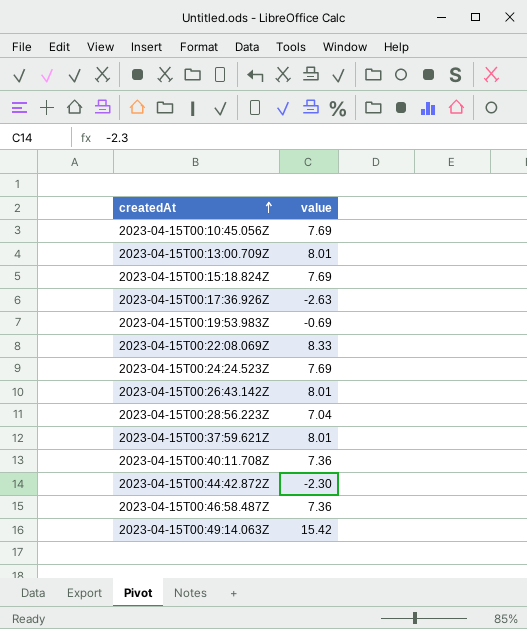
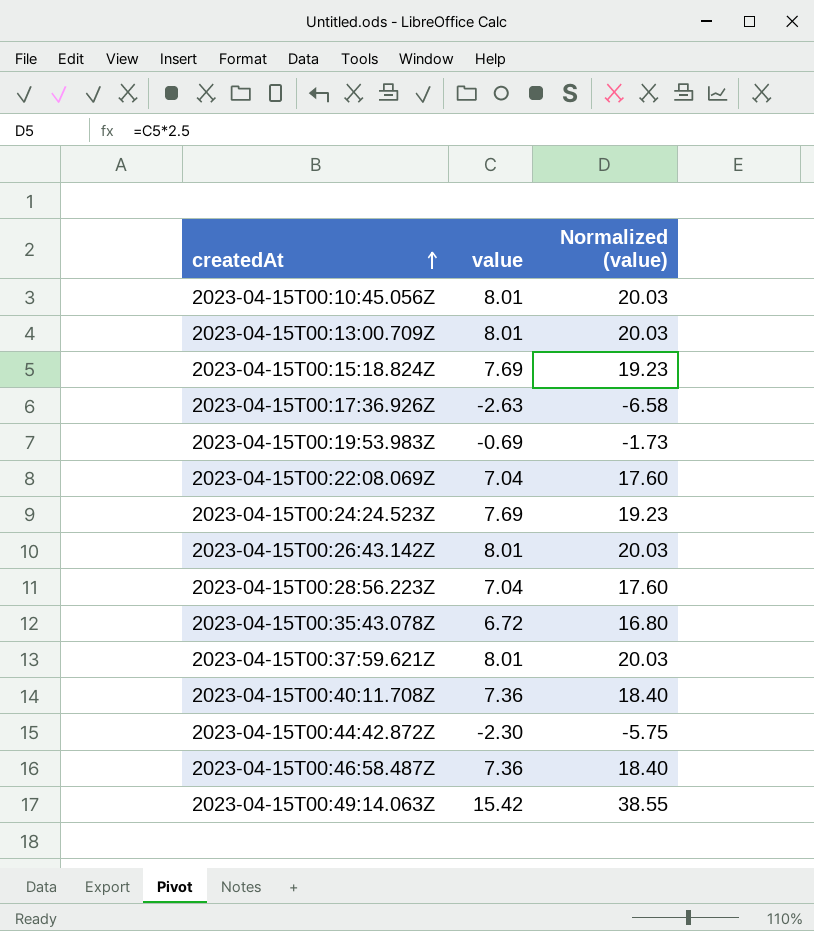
column Normalized (value) | formula: none -> [value] * 2.5
2023-04-15T00:10:45.056Z | value: 7.69 -> 8.01
2023-04-15T00:22:08.069Z | value: 8.33 -> 7.04
row 2023-04-15T00:35:43.078Z: none -> 6.72 | 16.80

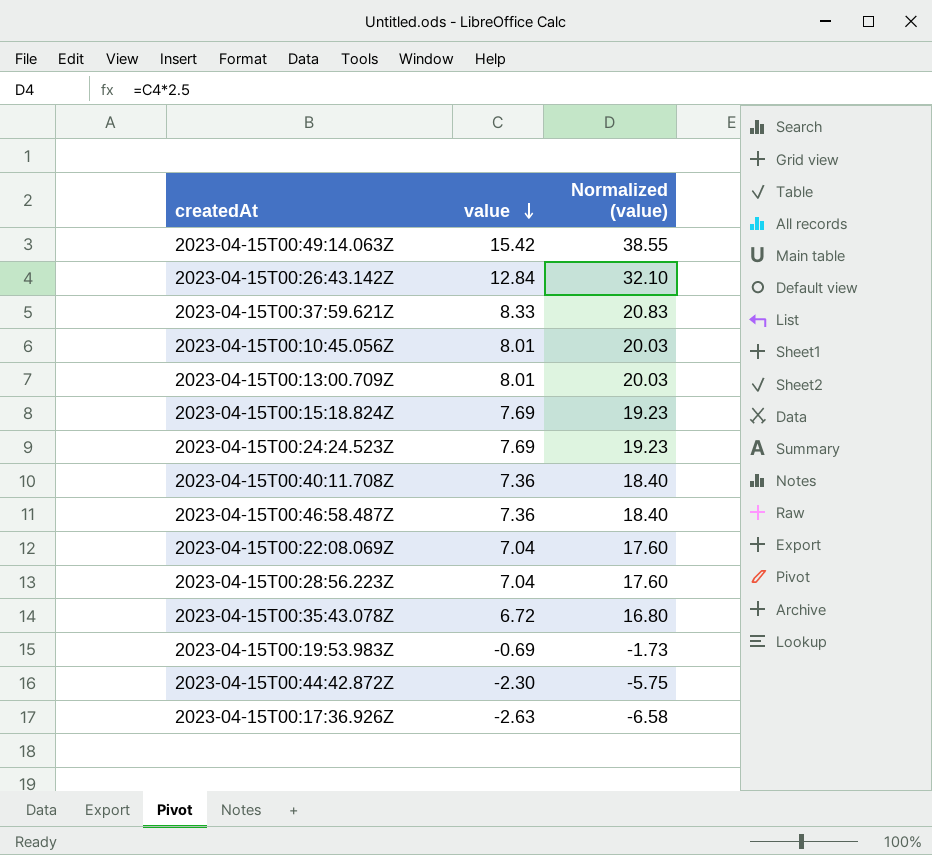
row order: createdAt ascending -> value descending
2023-04-15T00:26:43.142Z | value: 8.01 -> 12.84
2023-04-15T00:26:43.142Z | Normalized (value): 20.03 -> 32.10
2023-04-15T00:37:59.621Z | value: 8.01 -> 8.33
2023-04-15T00:37:59.621Z | Normalized (value): 20.03 -> 20.83

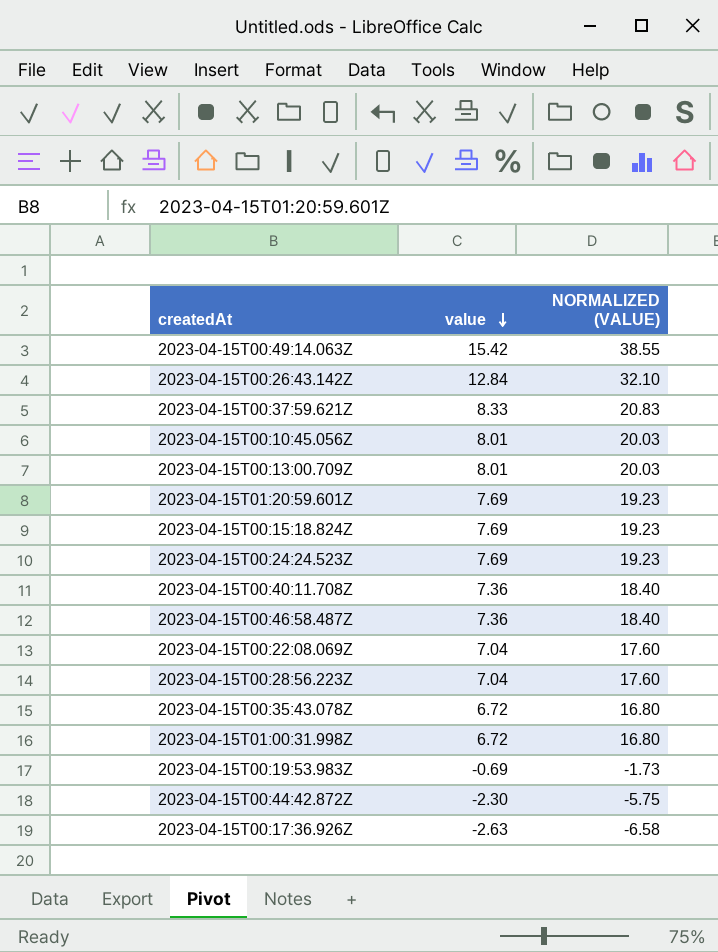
column name: Normalized (value) -> NORMALIZED (VALUE)
row 2023-04-15T01:20:59.601Z: none -> 7.69 | 19.23
row 2023-04-15T01:00:31.998Z: none -> 6.72 | 16.80

